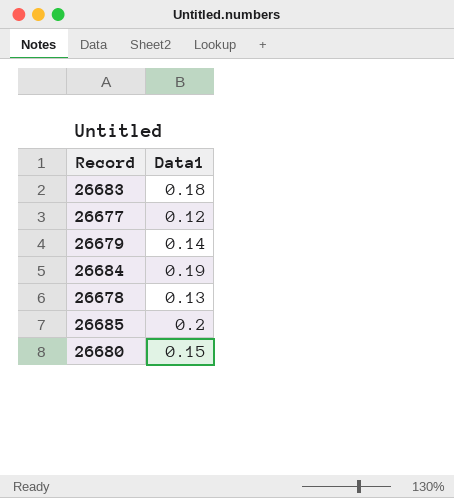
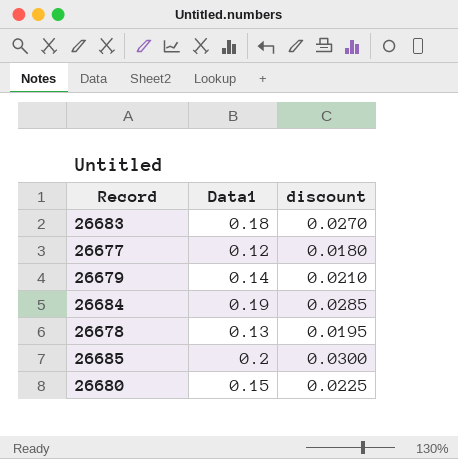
column discount | formula: none -> [Data1] * 0.15

